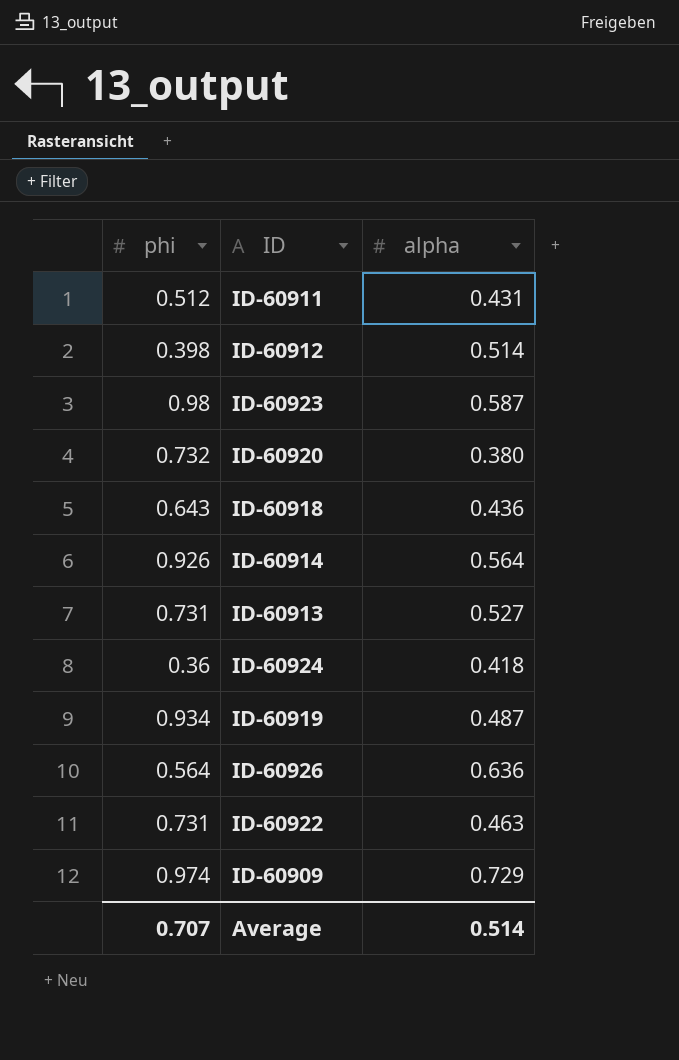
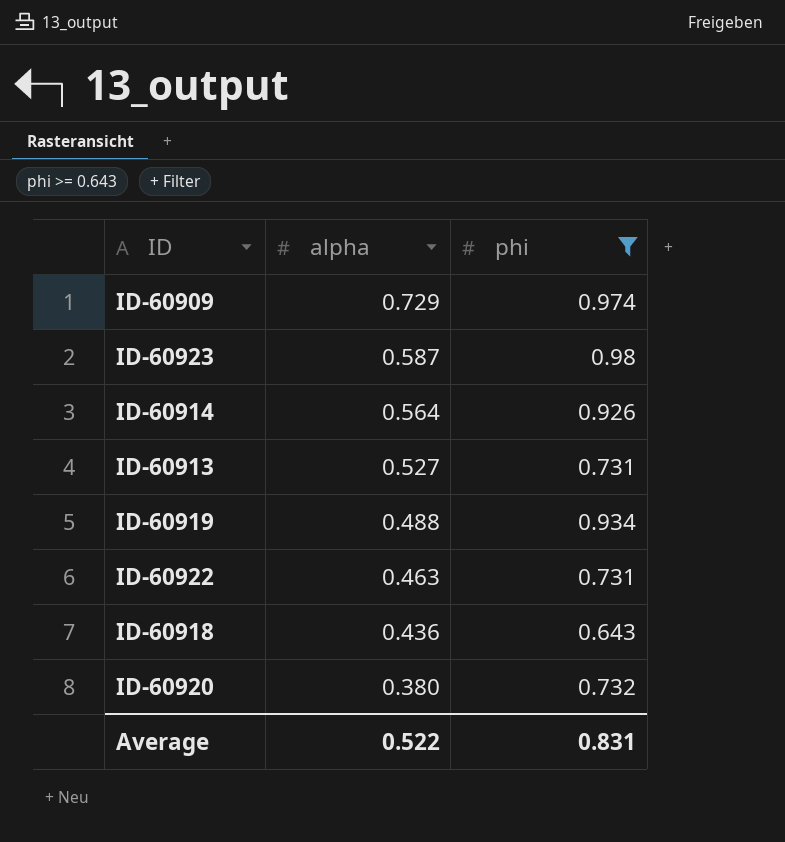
filter: none -> phi >= 0.643
row order: none -> alpha descending
column phi | position: 1 -> 3
ID-60919 | alpha: 0.487 -> 0.488
Average | alpha: 0.514 -> 0.522
Average | phi: 0.707 -> 0.831

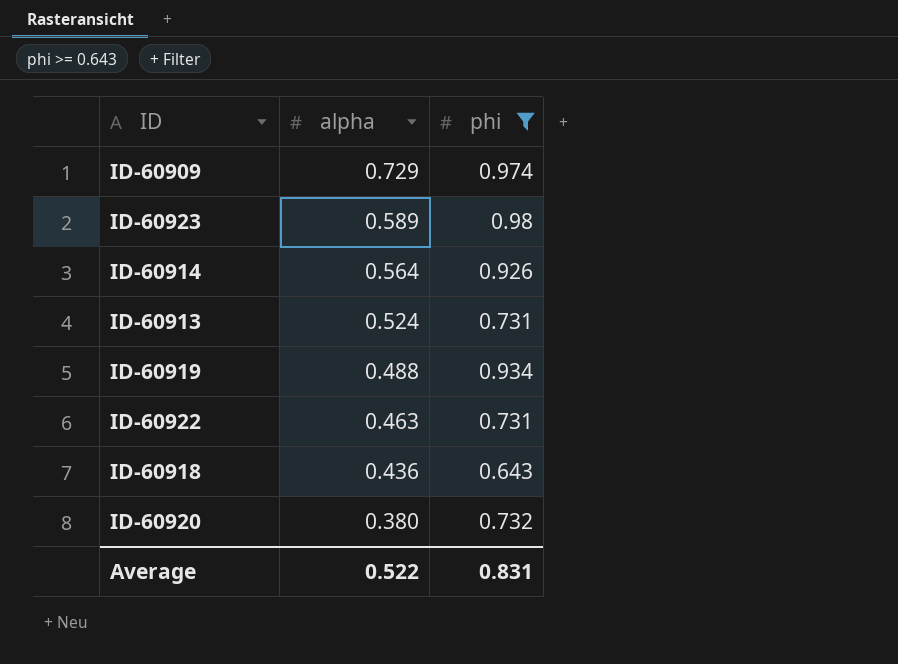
ID-60923 | alpha: 0.587 -> 0.589
ID-60913 | alpha: 0.527 -> 0.524

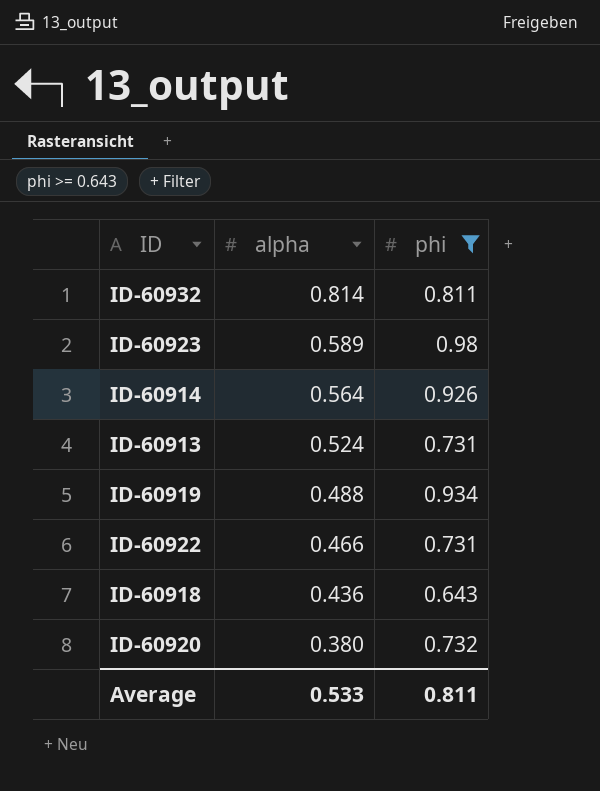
row ID-60909: 0.729 | 0.974 -> none
row ID-60932: none -> 0.814 | 0.811
ID-60922 | alpha: 0.463 -> 0.466
Average | alpha: 0.522 -> 0.533
Average | phi: 0.831 -> 0.811

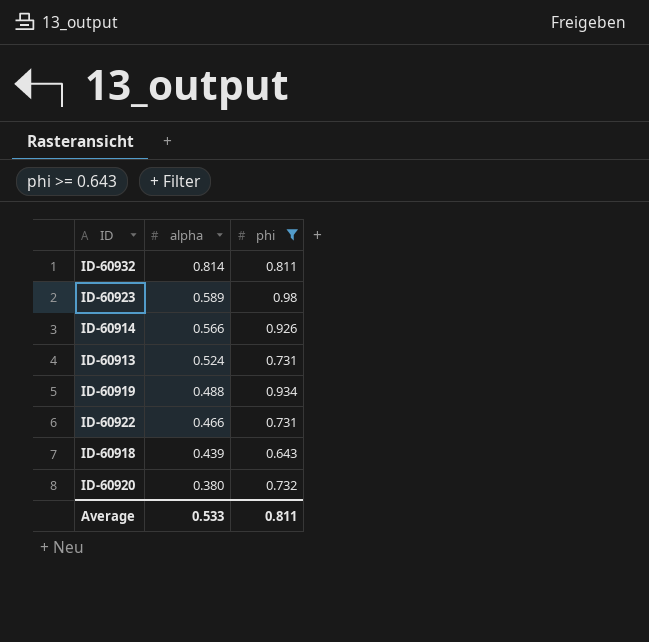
ID-60914 | alpha: 0.564 -> 0.566
ID-60918 | alpha: 0.436 -> 0.439

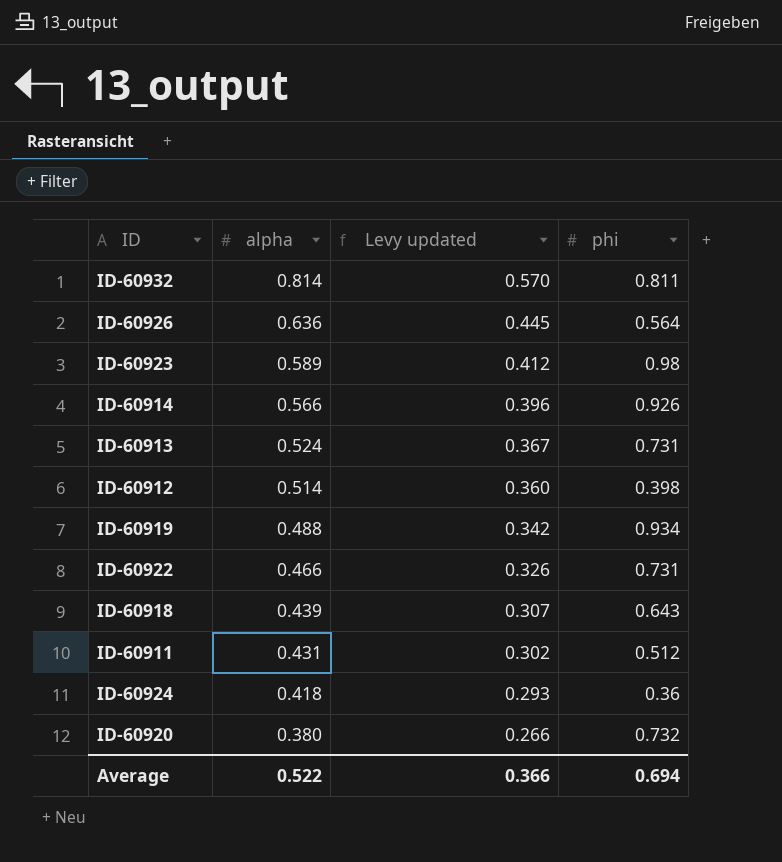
filter: phi >= 0.643 -> none
column Levy updated | formula: none -> [alpha] * 0.7
Average | alpha: 0.533 -> 0.522
Average | phi: 0.811 -> 0.694

